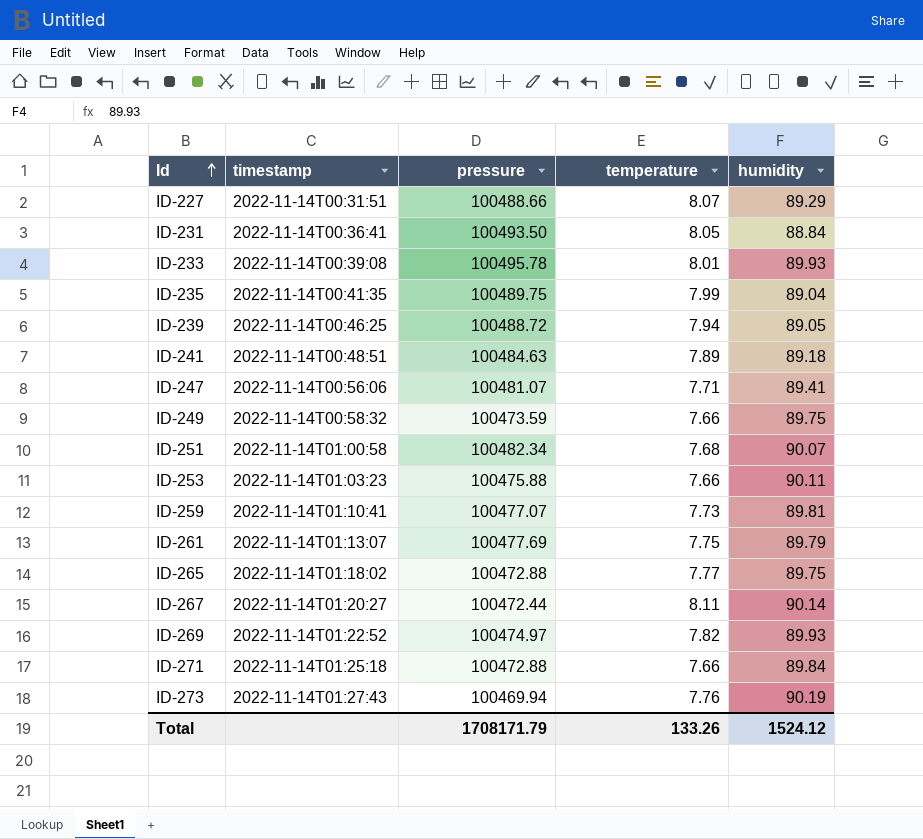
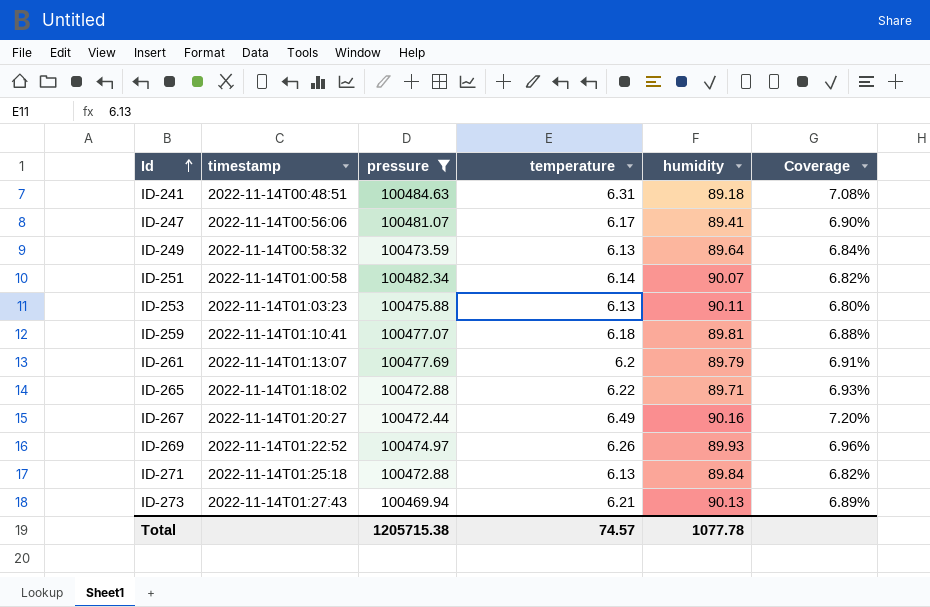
filter: none -> pressure <= 100484.63
column Coverage | formula: none -> [temperature] / [humidity]
ID-241 | temperature: 7.89 -> 6.31
ID-247 | temperature: 7.71 -> 6.17
ID-249 | temperature: 7.66 -> 6.13
ID-249 | humidity: 89.75 -> 89.64
ID-251 | temperature: 7.68 -> 6.14
ID-253 | temperature: 7.66 -> 6.13
ID-259 | temperature: 7.73 -> 6.18
ID-261 | temperature: 7.75 -> 6.2
ID-265 | temperature: 7.77 -> 6.22
ID-265 | humidity: 89.75 -> 89.71
ID-267 | temperature: 8.11 -> 6.49
ID-267 | humidity: 90.14 -> 90.16
ID-269 | temperature: 7.82 -> 6.26
ID-271 | temperature: 7.66 -> 6.13
ID-273 | temperature: 7.76 -> 6.21
ID-273 | humidity: 90.19 -> 90.13
Total | pressure: 1708171.79 -> 1205715.38
Total | temperature: 133.26 -> 74.57
Total | humidity: 1524.12 -> 1077.78

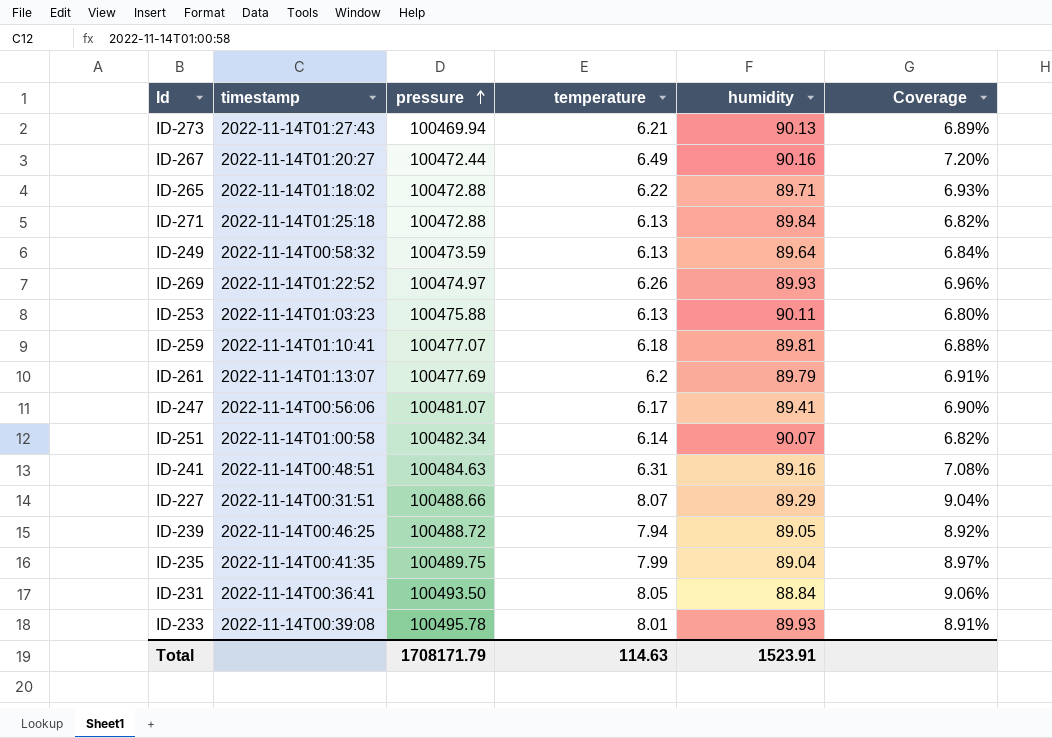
filter: pressure <= 100484.63 -> none
row order: Id ascending -> pressure ascending
ID-241 | humidity: 89.18 -> 89.16
Total | pressure: 1205715.38 -> 1708171.79
Total | temperature: 74.57 -> 114.63
Total | humidity: 1077.78 -> 1523.91

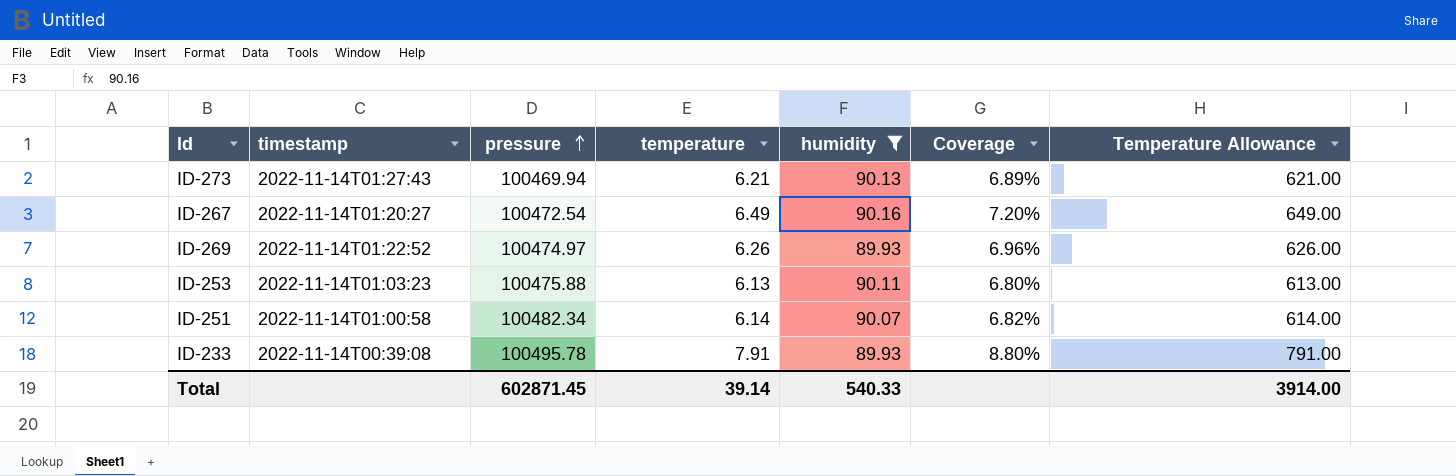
filter: none -> humidity >= 89.93
column Temperature Allowance | formula: none -> [temperature] * 100
ID-267 | pressure: 100472.44 -> 100472.54
ID-233 | temperature: 8.01 -> 7.91
ID-233 | Coverage: 8.91% -> 8.80%
Total | pressure: 1708171.79 -> 602871.45
Total | temperature: 114.63 -> 39.14
Total | humidity: 1523.91 -> 540.33

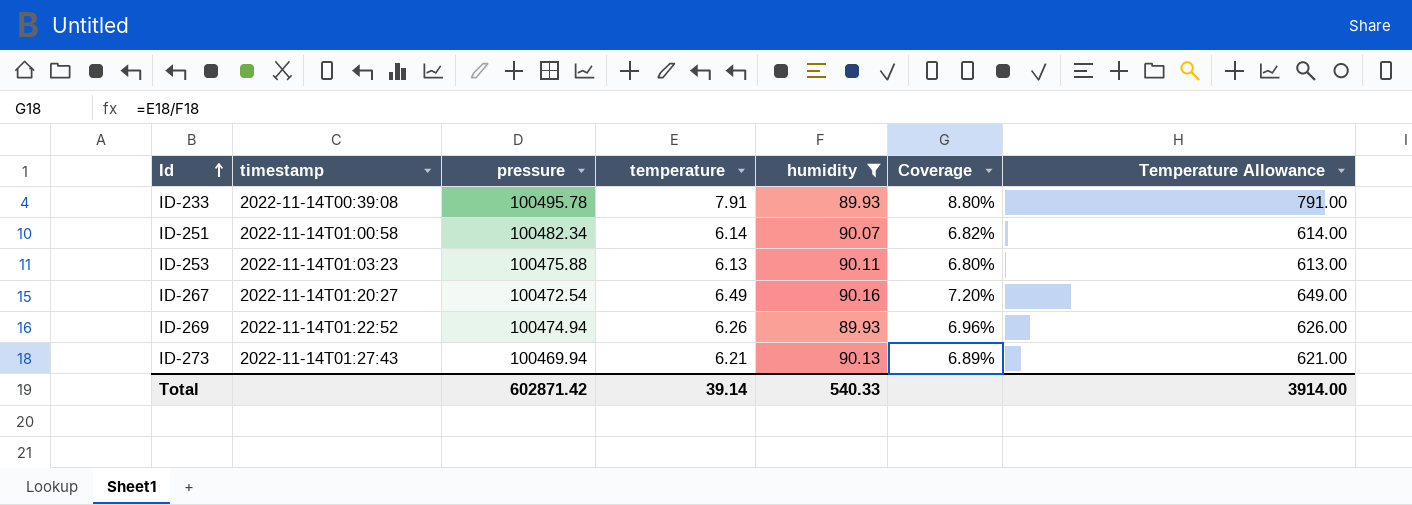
row order: pressure ascending -> Id ascending
ID-269 | pressure: 100474.97 -> 100474.94
Total | pressure: 602871.45 -> 602871.42

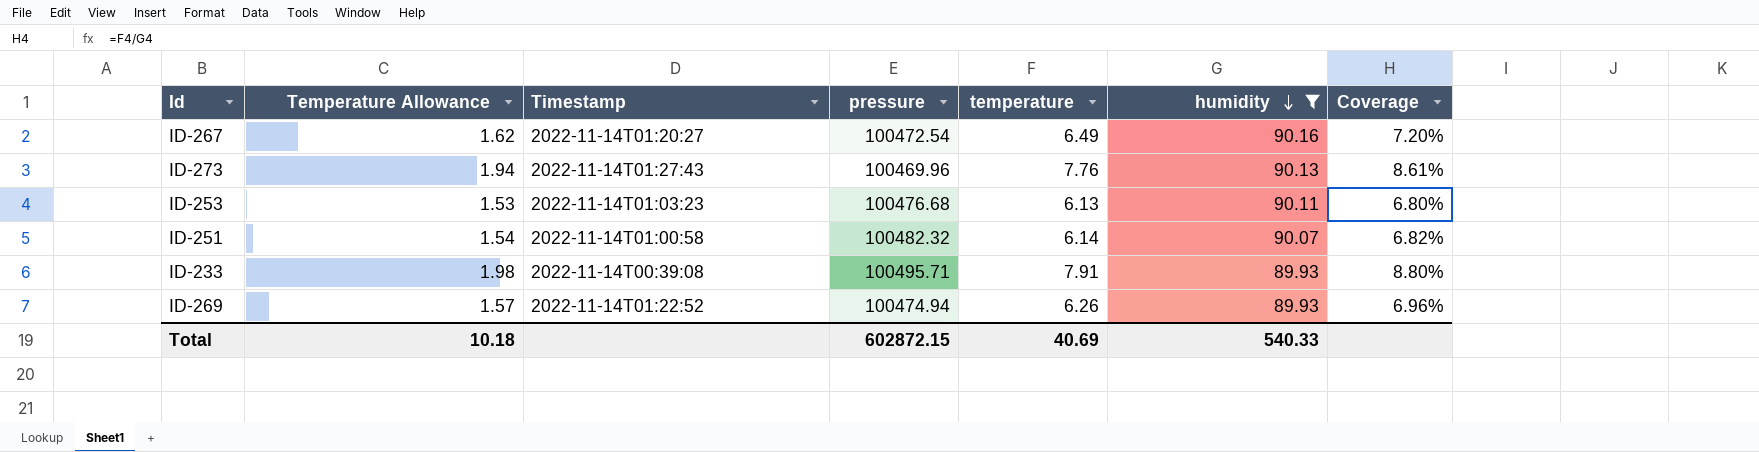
row order: Id ascending -> humidity descending
column Temperature Allowance | formula: [temperature] * 100 -> [temperature] * 0.25
column Temperature Allowance | position: 7 -> 2
column name: timestamp -> Timestamp
ID-273 | pressure: 100469.94 -> 100469.96
ID-273 | temperature: 6.21 -> 7.76
ID-273 | Coverage: 6.89% -> 8.61%
ID-253 | pressure: 100475.88 -> 100476.68
ID-251 | pressure: 100482.34 -> 100482.32
ID-233 | pressure: 100495.78 -> 100495.71
Total | Temperature Allowance: 3914.00 -> 10.18
Total | pressure: 602871.42 -> 602872.15
Total | temperature: 39.14 -> 40.69

